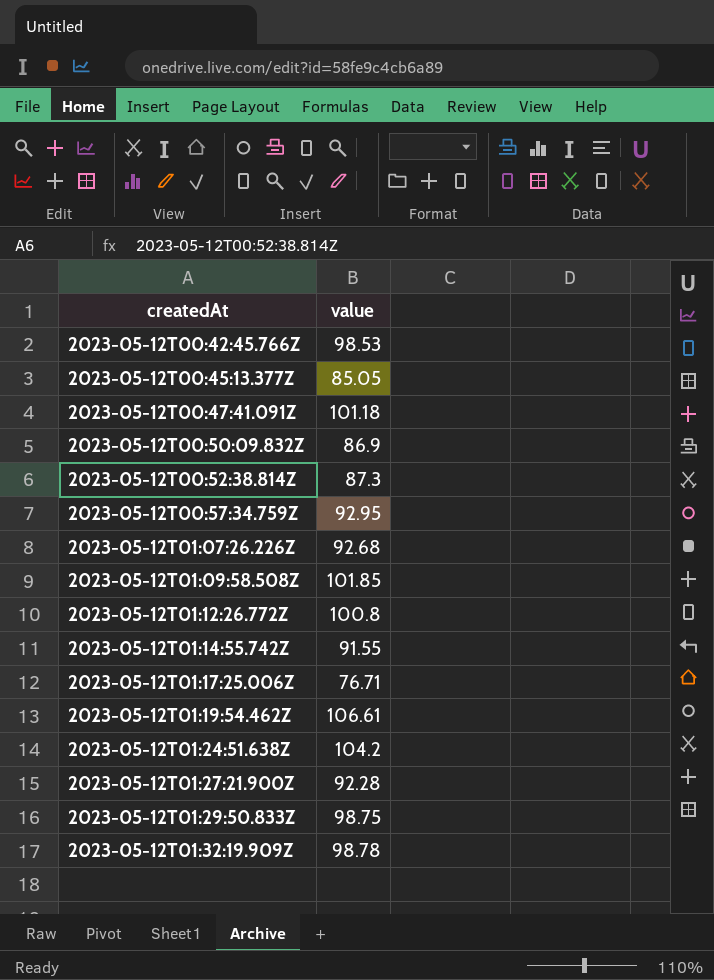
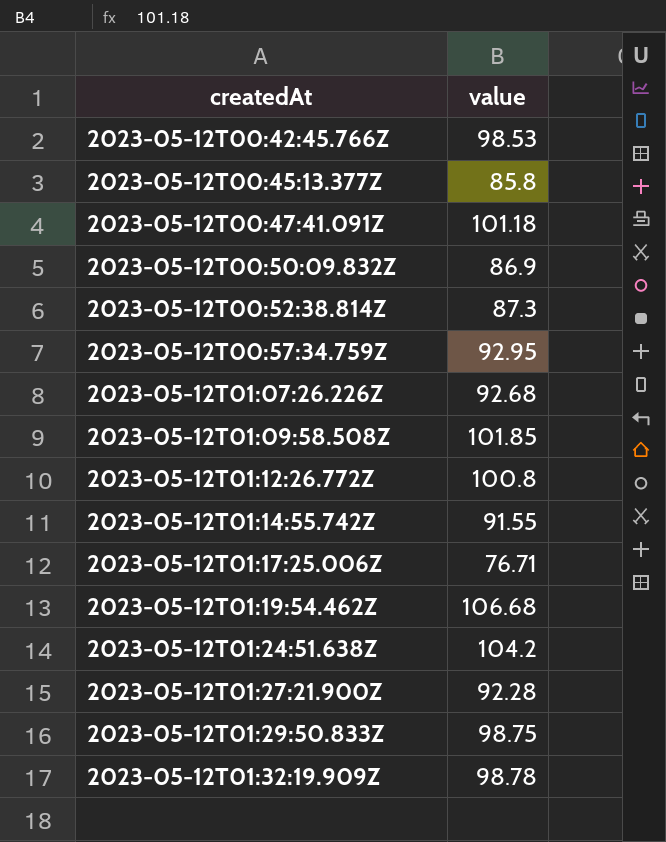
2023-05-12T00:45:13.377Z | value: 85.05 -> 85.8
2023-05-12T01:19:54.462Z | value: 106.61 -> 106.68

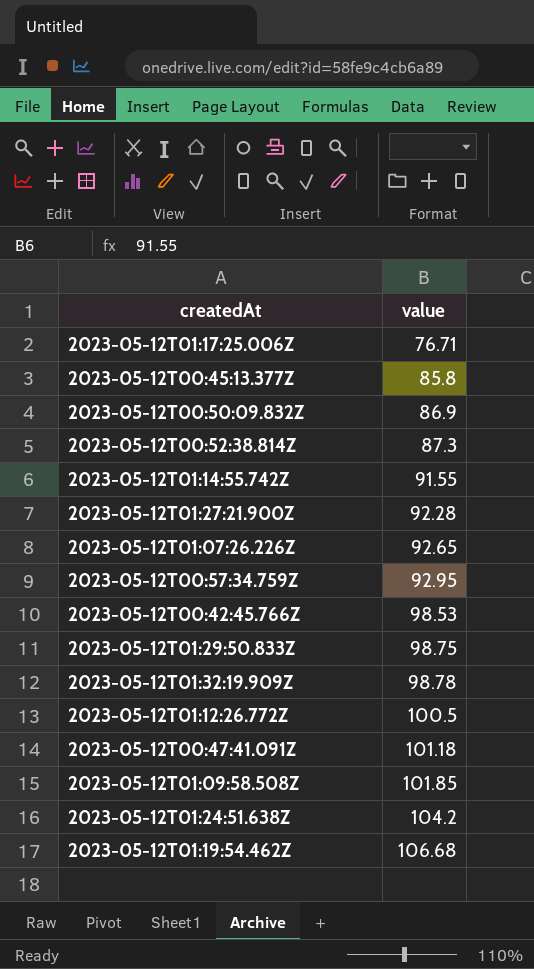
row order: createdAt ascending -> value ascending
2023-05-12T01:07:26.226Z | value: 92.68 -> 92.65
2023-05-12T01:12:26.772Z | value: 100.8 -> 100.5

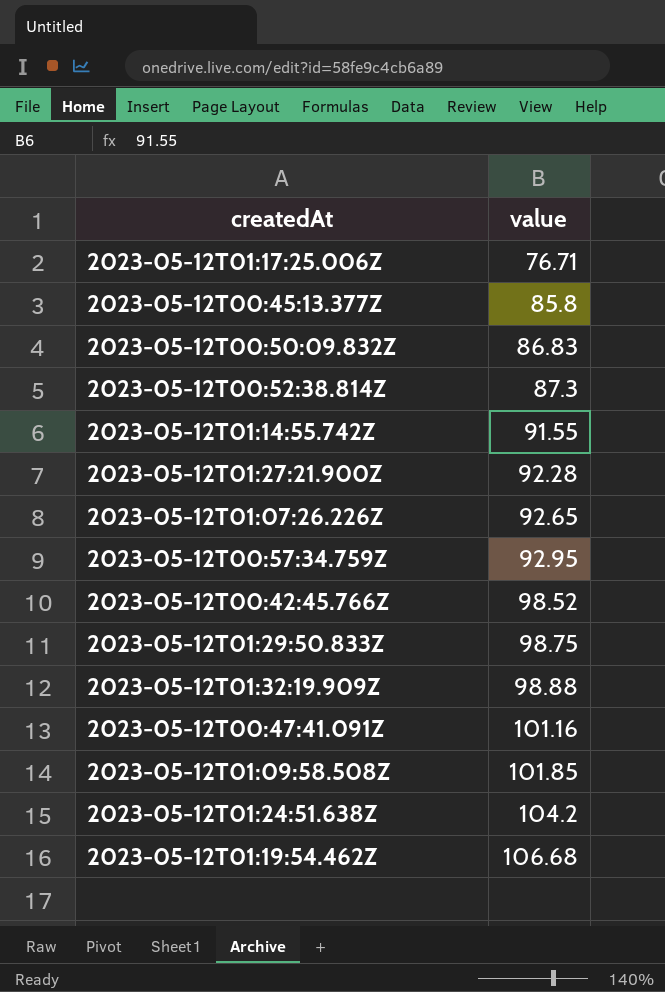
row 2023-05-12T01:12:26.772Z: 100.5 -> none
2023-05-12T00:50:09.832Z | value: 86.9 -> 86.83
2023-05-12T00:42:45.766Z | value: 98.53 -> 98.52
2023-05-12T01:32:19.909Z | value: 98.78 -> 98.88
2023-05-12T00:47:41.091Z | value: 101.18 -> 101.16

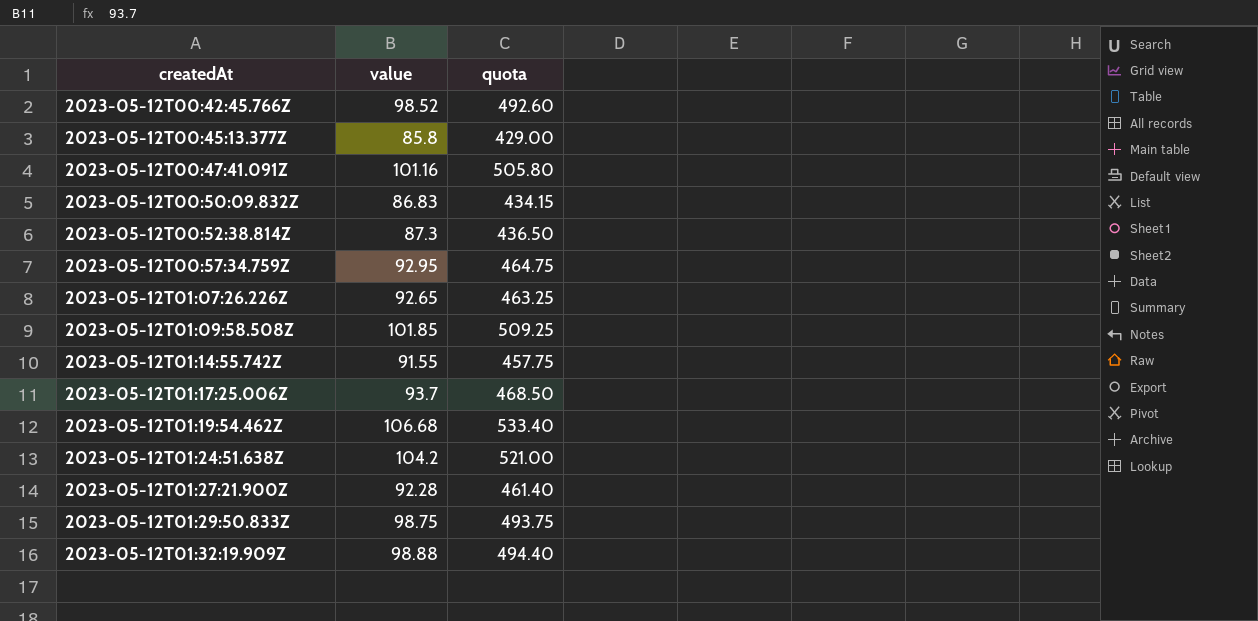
row order: value ascending -> createdAt ascending
column quota | formula: none -> [value] * 5
2023-05-12T01:17:25.006Z | value: 76.71 -> 93.7

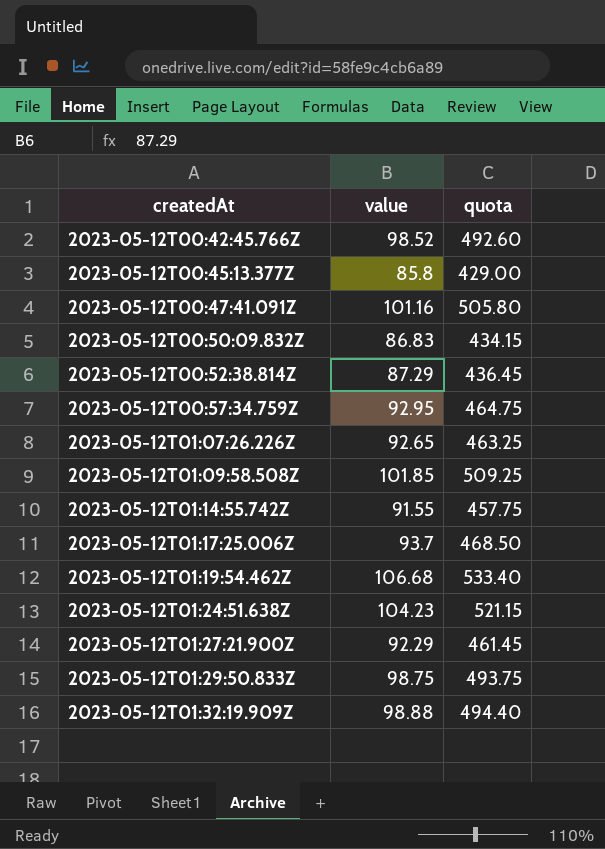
2023-05-12T00:52:38.814Z | value: 87.3 -> 87.29
2023-05-12T00:52:38.814Z | quota: 436.50 -> 436.45
2023-05-12T01:24:51.638Z | value: 104.2 -> 104.23
2023-05-12T01:24:51.638Z | quota: 521.00 -> 521.15
2023-05-12T01:27:21.900Z | value: 92.28 -> 92.29
2023-05-12T01:27:21.900Z | quota: 461.40 -> 461.45

